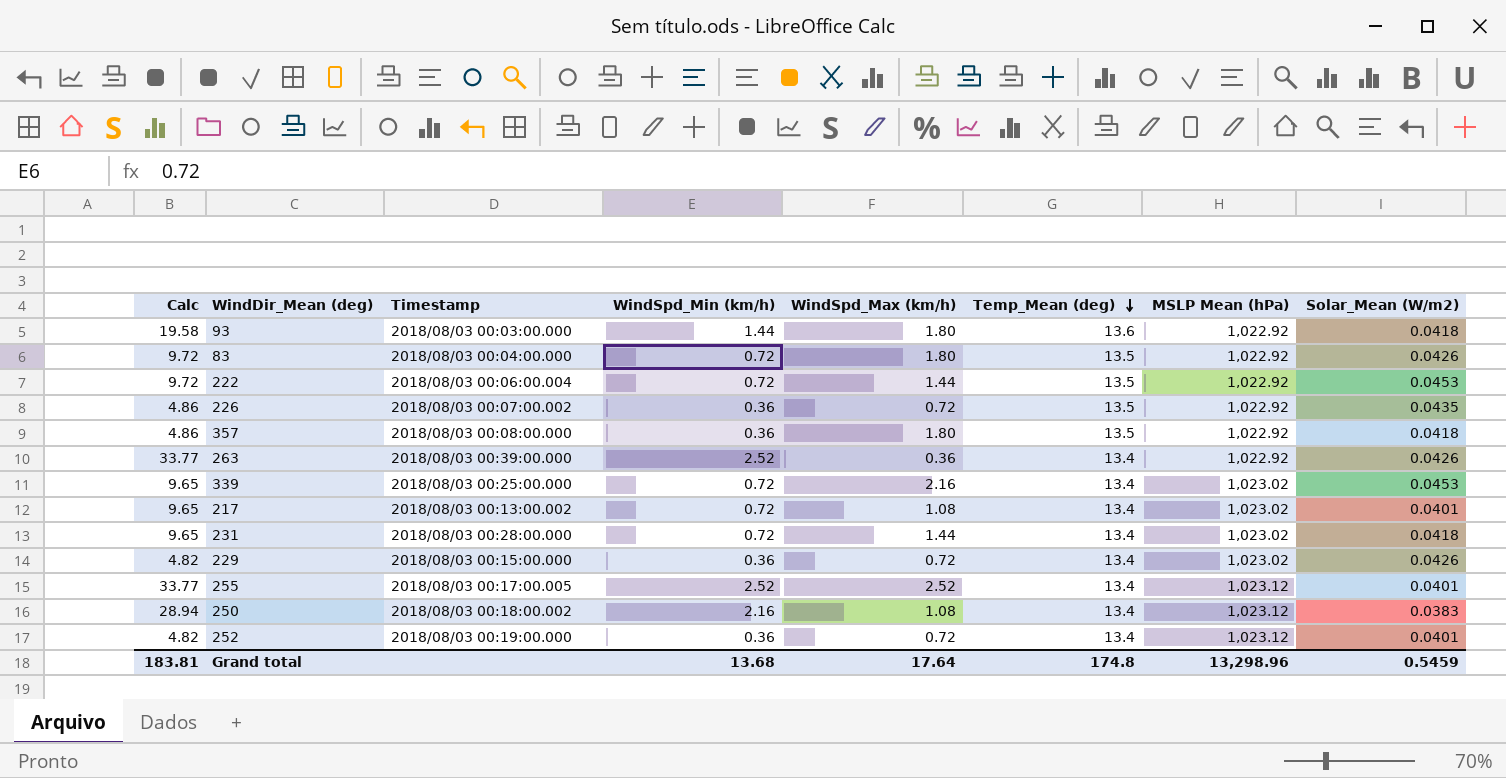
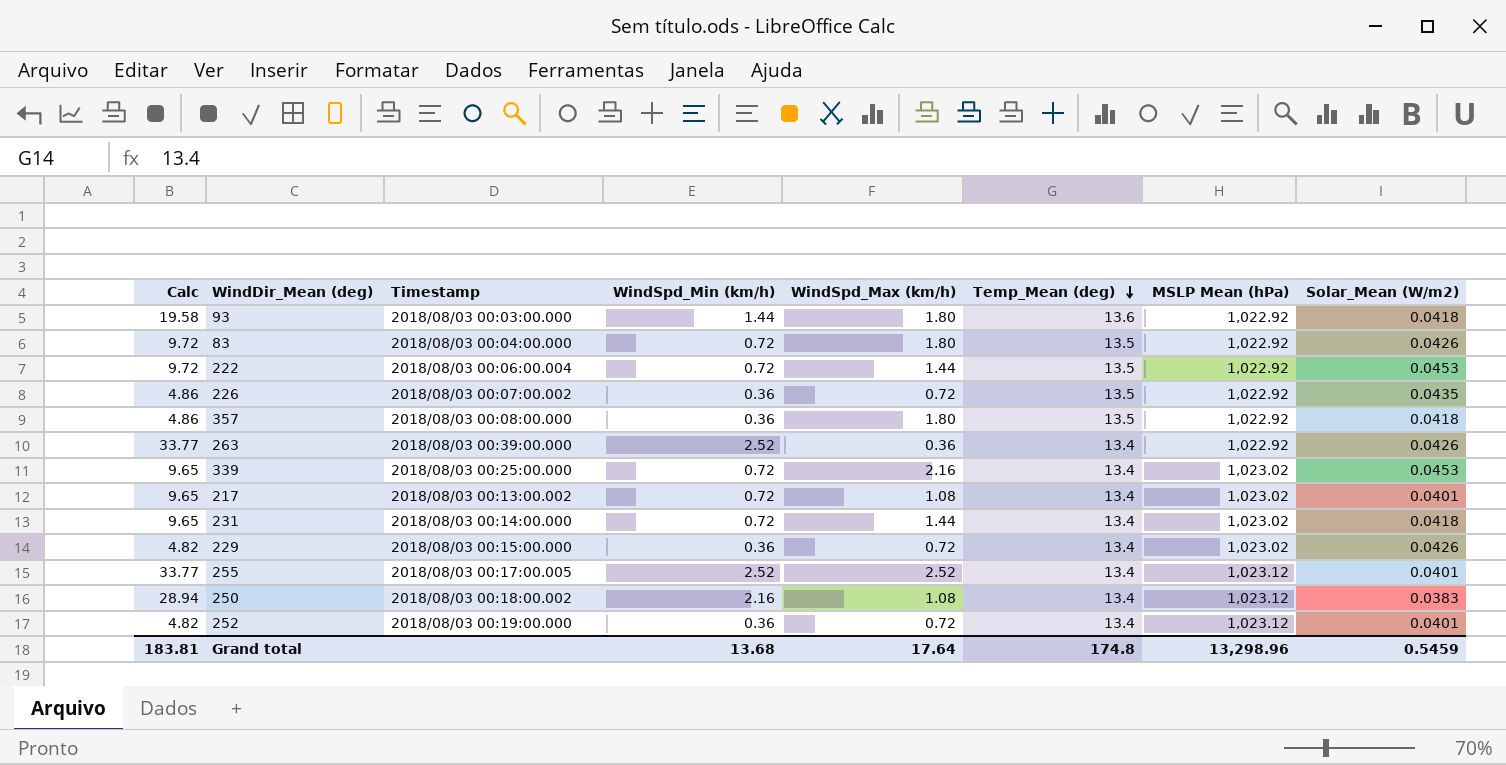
231 | Timestamp: 2018/08/03 00:28:00.000 -> 2018/08/03 00:14:00.000

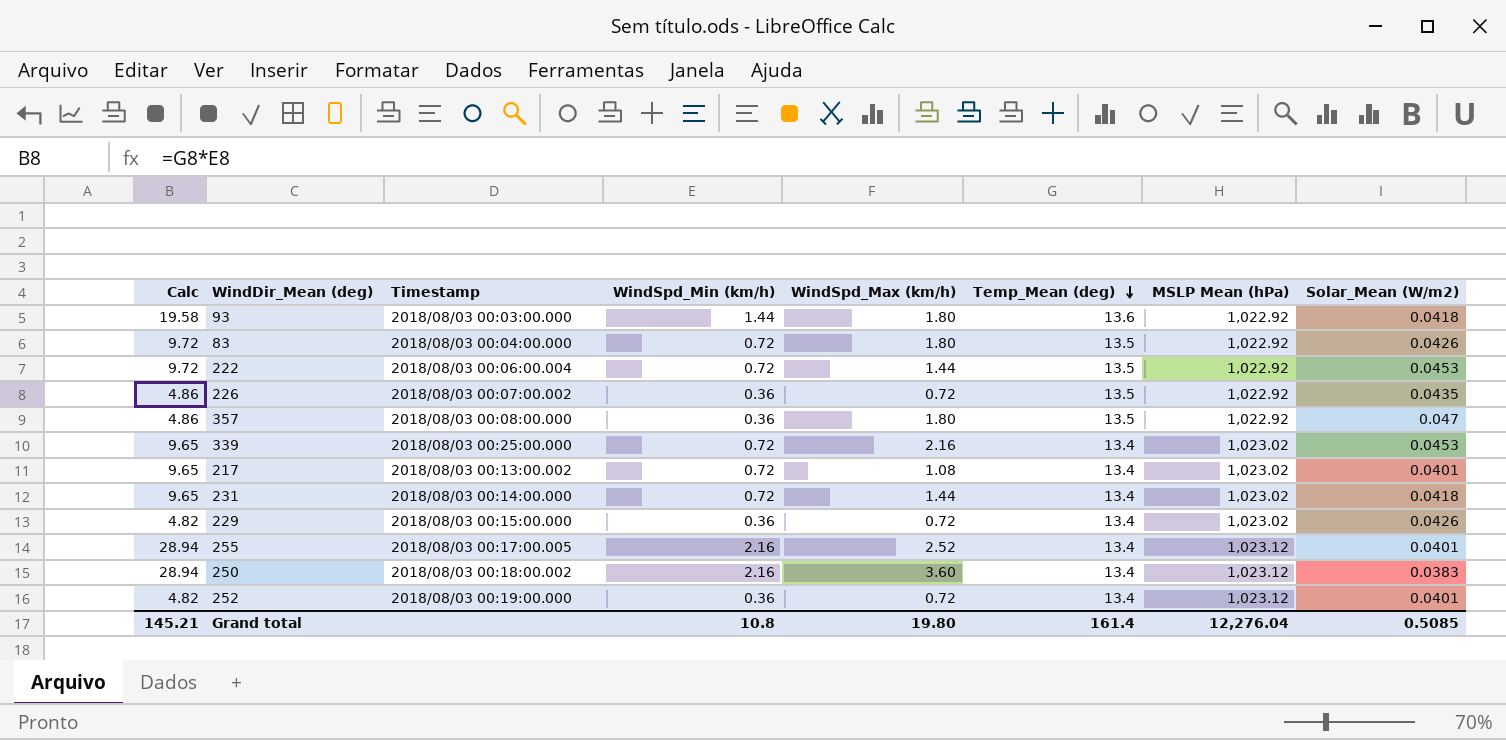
row 263: 33.77 | 2018/08/03 00:39:00.000 | 2.52 | 0.36 | 13.4 | 1,022.92 | 0.0426 -> none
357 | Solar_Mean (W/m2): 0.0418 -> 0.047
255 | Calc: 33.77 -> 28.94
255 | WindSpd_Min (km/h): 2.52 -> 2.16
250 | WindSpd_Max (km/h): 1.08 -> 3.60
Grand total | Calc: 183.81 -> 145.21
Grand total | WindSpd_Min (km/h): 13.68 -> 10.8
Grand total | WindSpd_Max (km/h): 17.64 -> 19.80
Grand total | Temp_Mean (deg): 174.8 -> 161.4
Grand total | MSLP Mean (hPa): 13,298.96 -> 12,276.04
Grand total | Solar_Mean (W/m2): 0.5459 -> 0.5085

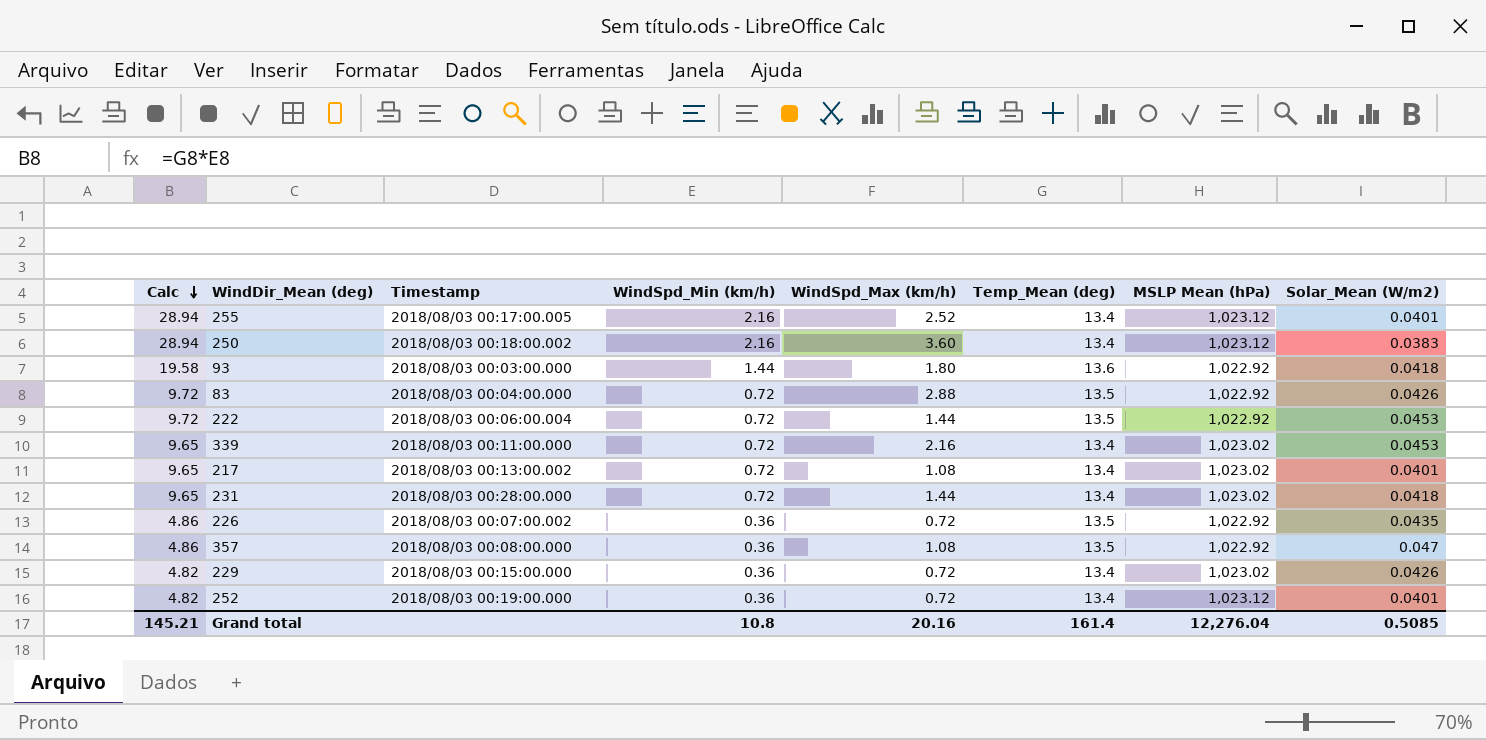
row order: Temp_Mean (deg) descending -> Calc descending
83 | WindSpd_Max (km/h): 1.80 -> 2.88
339 | Timestamp: 2018/08/03 00:25:00.000 -> 2018/08/03 00:11:00.000
231 | Timestamp: 2018/08/03 00:14:00.000 -> 2018/08/03 00:28:00.000
357 | WindSpd_Max (km/h): 1.80 -> 1.08
Grand total | WindSpd_Max (km/h): 19.80 -> 20.16

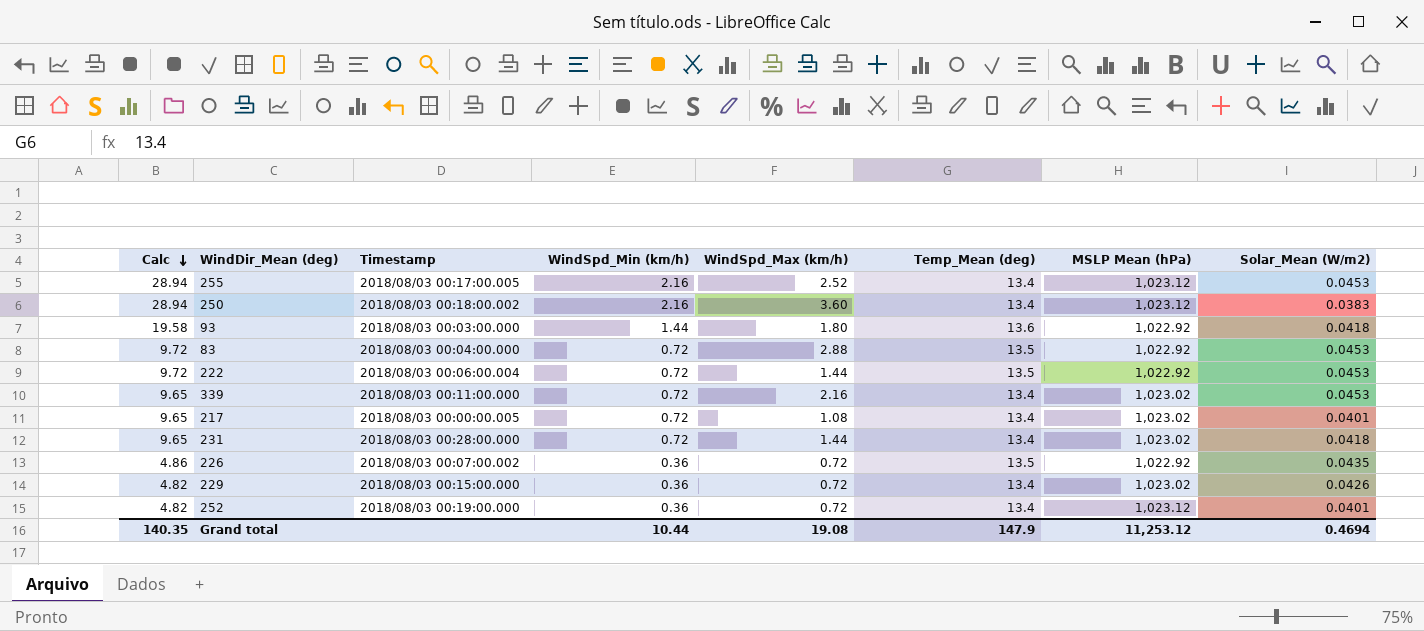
row 357: 4.86 | 2018/08/03 00:08:00.000 | 0.36 | 1.08 | 13.5 | 1,022.92 | 0.047 -> none
255 | Solar_Mean (W/m2): 0.0401 -> 0.0453
83 | Solar_Mean (W/m2): 0.0426 -> 0.0453
217 | Timestamp: 2018/08/03 00:13:00.002 -> 2018/08/03 00:00:00.005
Grand total | Calc: 145.21 -> 140.35
Grand total | WindSpd_Min (km/h): 10.8 -> 10.44
Grand total | WindSpd_Max (km/h): 20.16 -> 19.08
Grand total | Temp_Mean (deg): 161.4 -> 147.9
Grand total | MSLP Mean (hPa): 12,276.04 -> 11,253.12
Grand total | Solar_Mean (W/m2): 0.5085 -> 0.4694

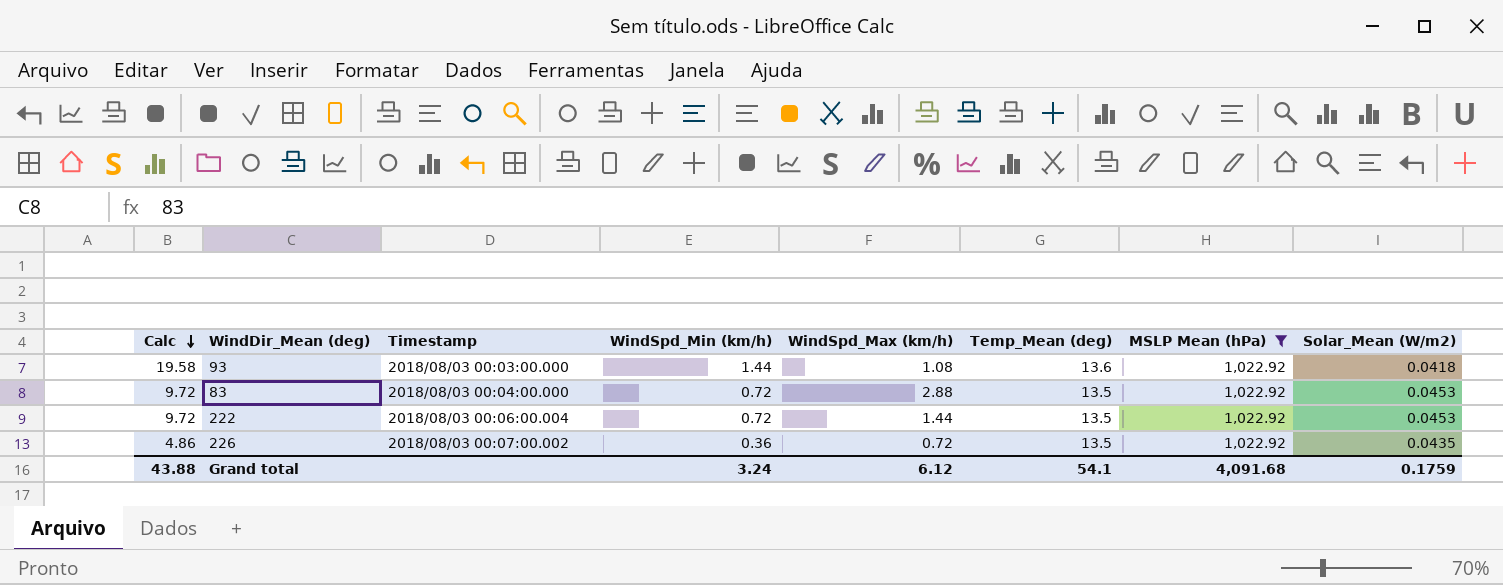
filter: none -> MSLP Mean (hPa) = 1,022.92
93 | WindSpd_Max (km/h): 1.80 -> 1.08
Grand total | Calc: 140.35 -> 43.88
Grand total | WindSpd_Min (km/h): 10.44 -> 3.24
Grand total | WindSpd_Max (km/h): 19.08 -> 6.12
Grand total | Temp_Mean (deg): 147.9 -> 54.1
Grand total | MSLP Mean (hPa): 11,253.12 -> 4,091.68
Grand total | Solar_Mean (W/m2): 0.4694 -> 0.1759

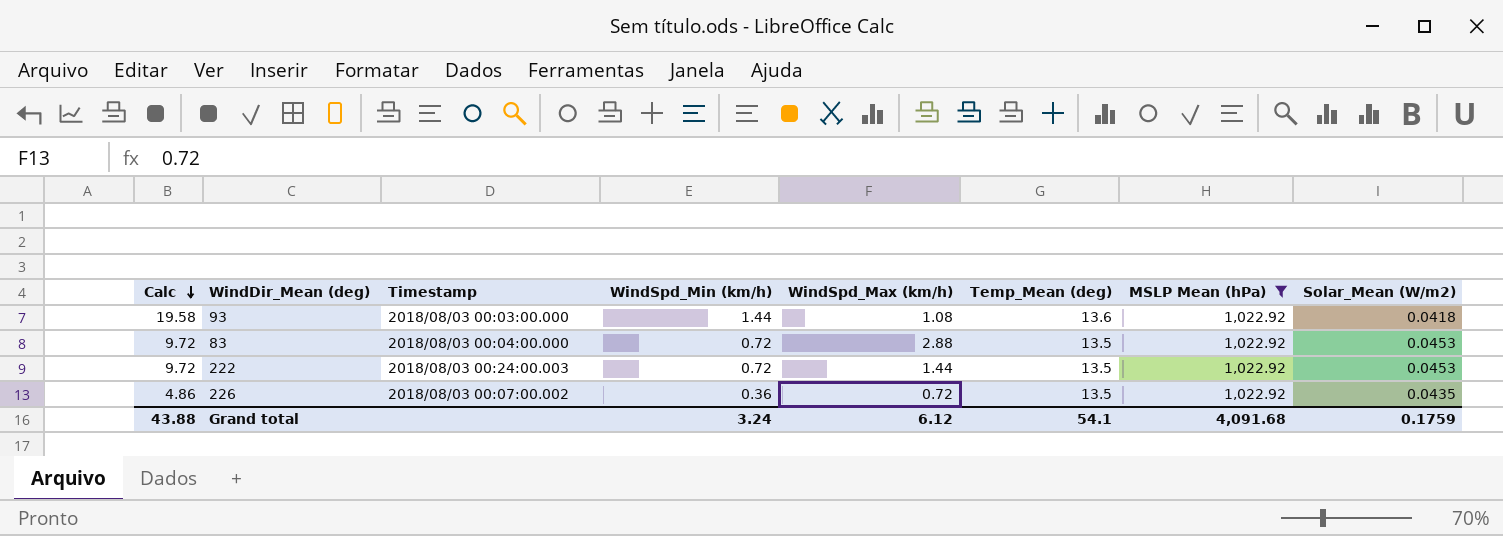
222 | Timestamp: 2018/08/03 00:06:00.004 -> 2018/08/03 00:24:00.003

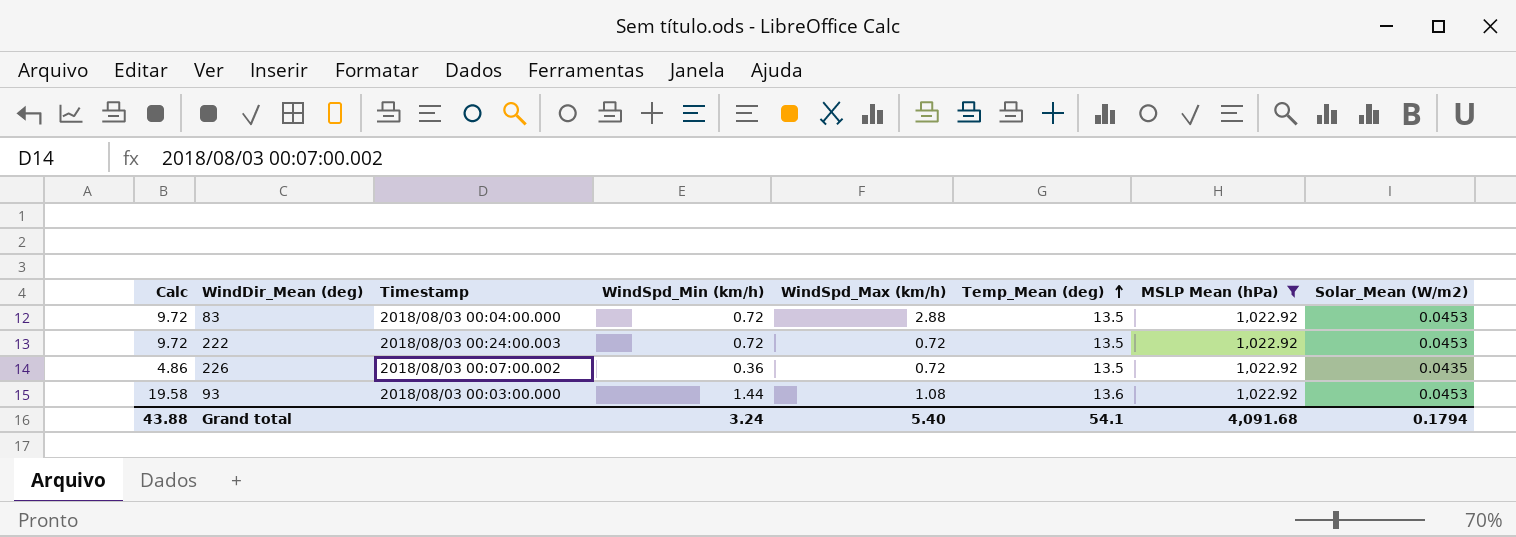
row order: Calc descending -> Temp_Mean (deg) ascending
222 | WindSpd_Max (km/h): 1.44 -> 0.72
93 | Solar_Mean (W/m2): 0.0418 -> 0.0453
Grand total | WindSpd_Max (km/h): 6.12 -> 5.40
Grand total | Solar_Mean (W/m2): 0.1759 -> 0.1794

